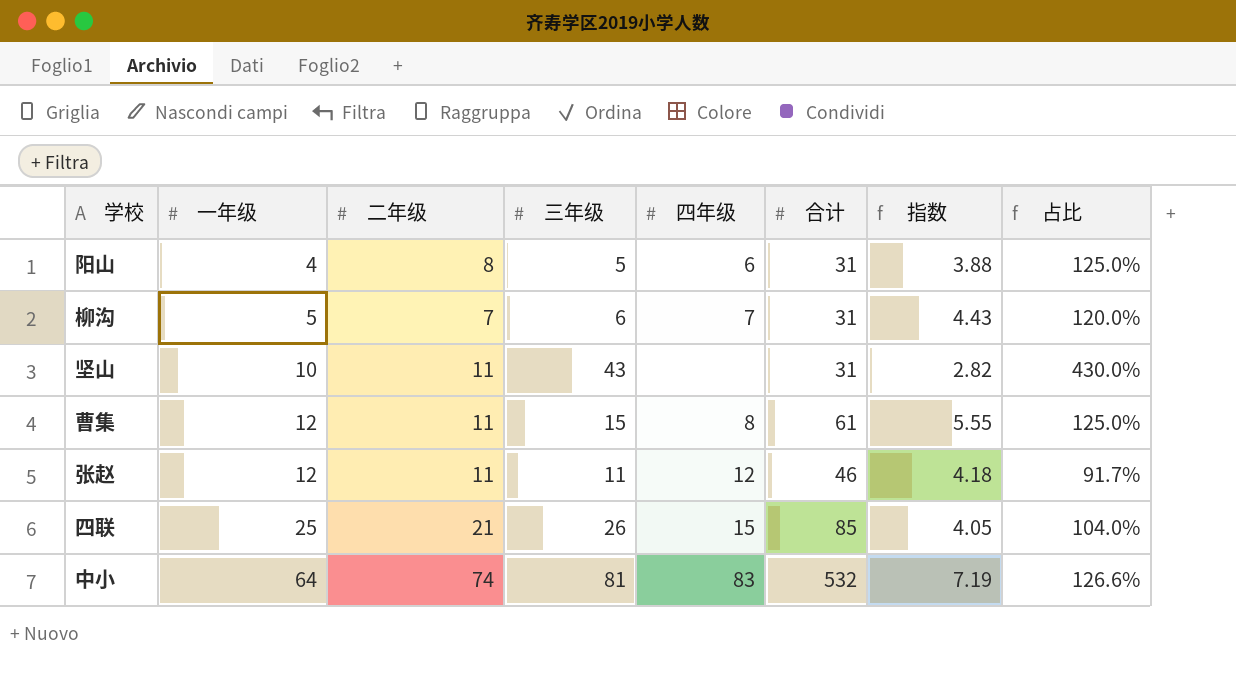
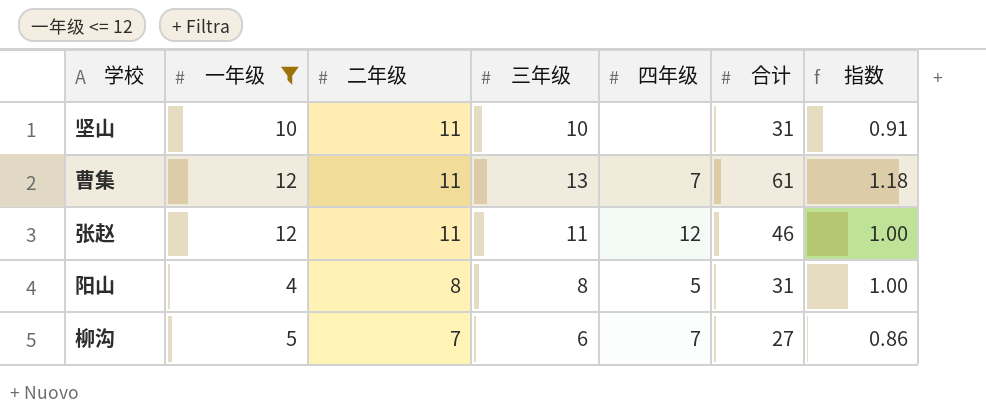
filter: none -> 一年级 <= 12
row order: 一年级 ascending -> 二年级 descending
column 占比 | formula: [三年级] / [一年级] -> none
column 指数 | formula: [合计] / [二年级] -> [三年级] / [二年级]
坚山 | 三年级: 43 -> 10
曹集 | 三年级: 15 -> 13
曹集 | 四年级: 8 -> 7
阳山 | 三年级: 5 -> 8
阳山 | 四年级: 6 -> 5
柳沟 | 合计: 31 -> 27

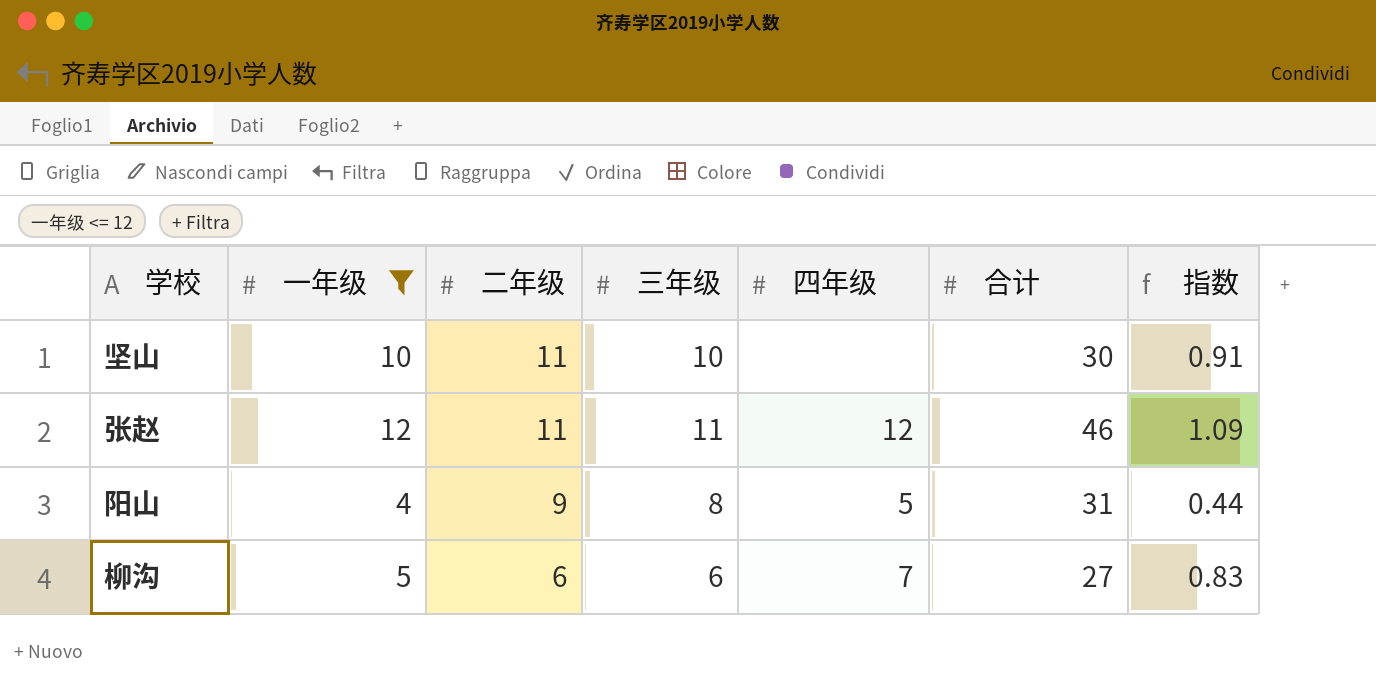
column 指数 | formula: [三年级] / [二年级] -> [一年级] / [二年级]
row 曹集: 12 | 11 | 13 | 7 | 61 | 1.18 -> none
坚山 | 合计: 31 -> 30
阳山 | 二年级: 8 -> 9
柳沟 | 二年级: 7 -> 6

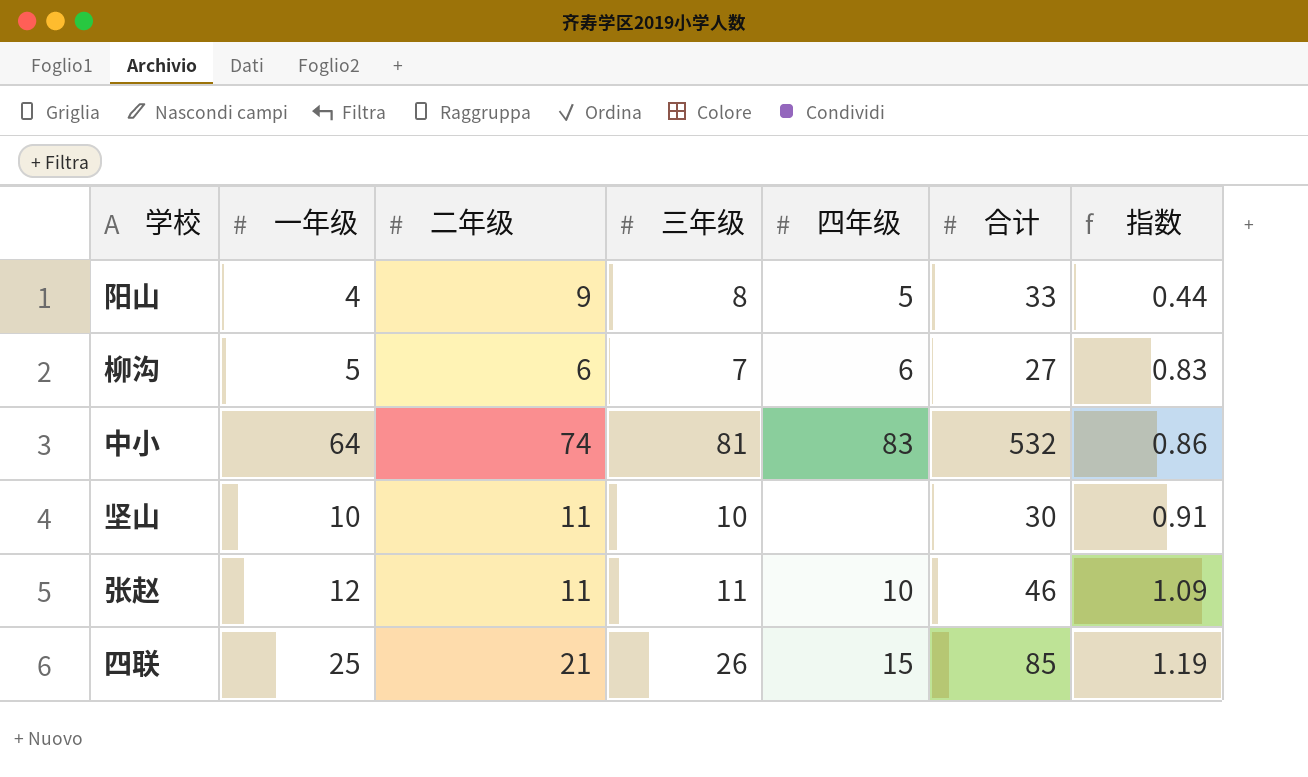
filter: 一年级 <= 12 -> none
row order: 二年级 descending -> 指数 ascending
阳山 | 合计: 31 -> 33
柳沟 | 三年级: 6 -> 7
柳沟 | 四年级: 7 -> 6
张赵 | 四年级: 12 -> 10

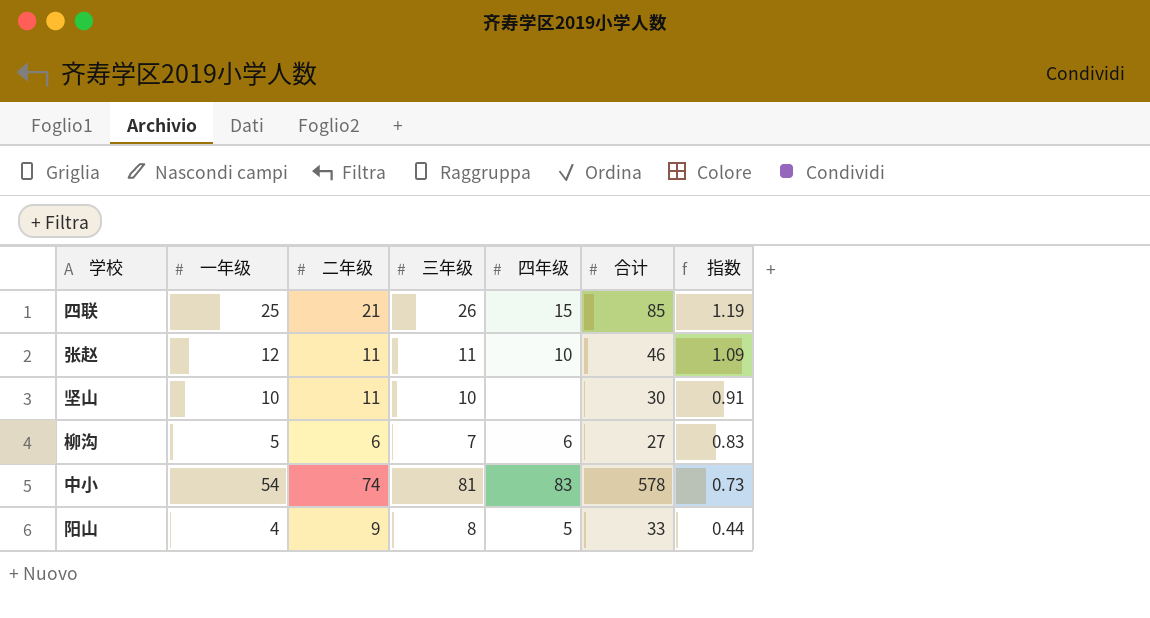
row order: 指数 ascending -> 指数 descending
中小 | 一年级: 64 -> 54
中小 | 合计: 532 -> 578
中小 | 指数: 0.86 -> 0.73

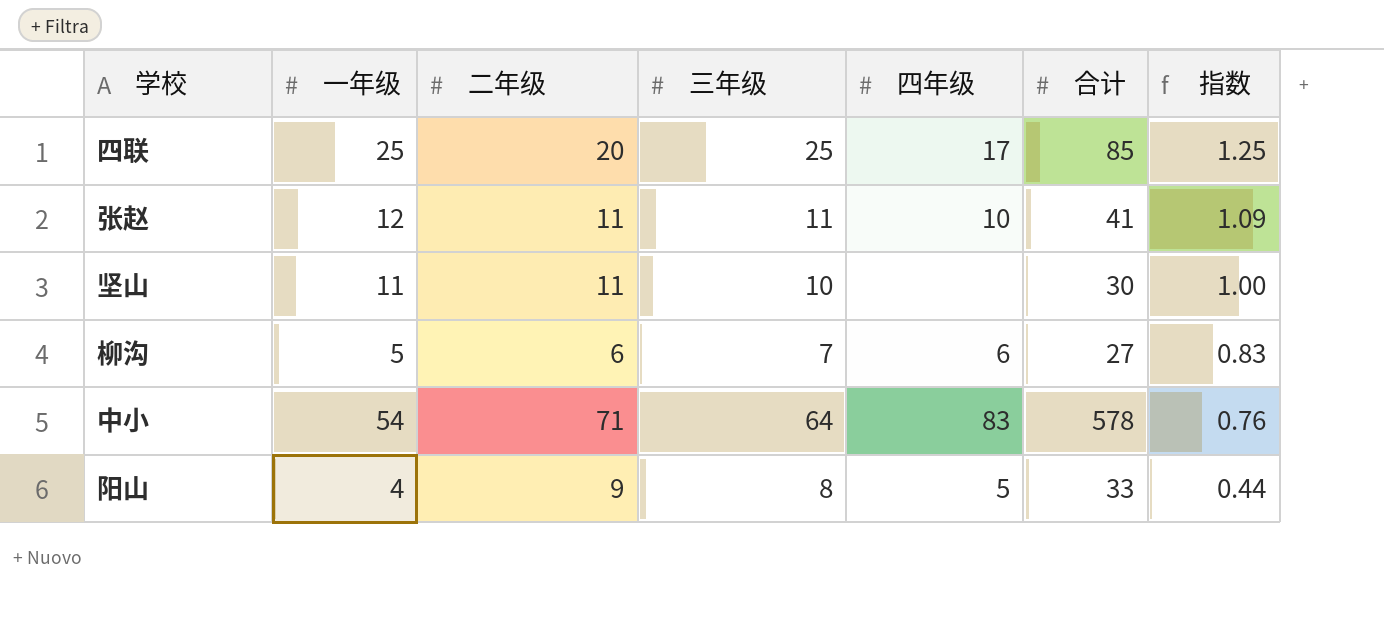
四联 | 二年级: 21 -> 20
四联 | 三年级: 26 -> 25
四联 | 四年级: 15 -> 17
四联 | 指数: 1.19 -> 1.25
张赵 | 合计: 46 -> 41
坚山 | 一年级: 10 -> 11
坚山 | 指数: 0.91 -> 1.00
中小 | 二年级: 74 -> 71
中小 | 三年级: 81 -> 64
中小 | 指数: 0.73 -> 0.76

